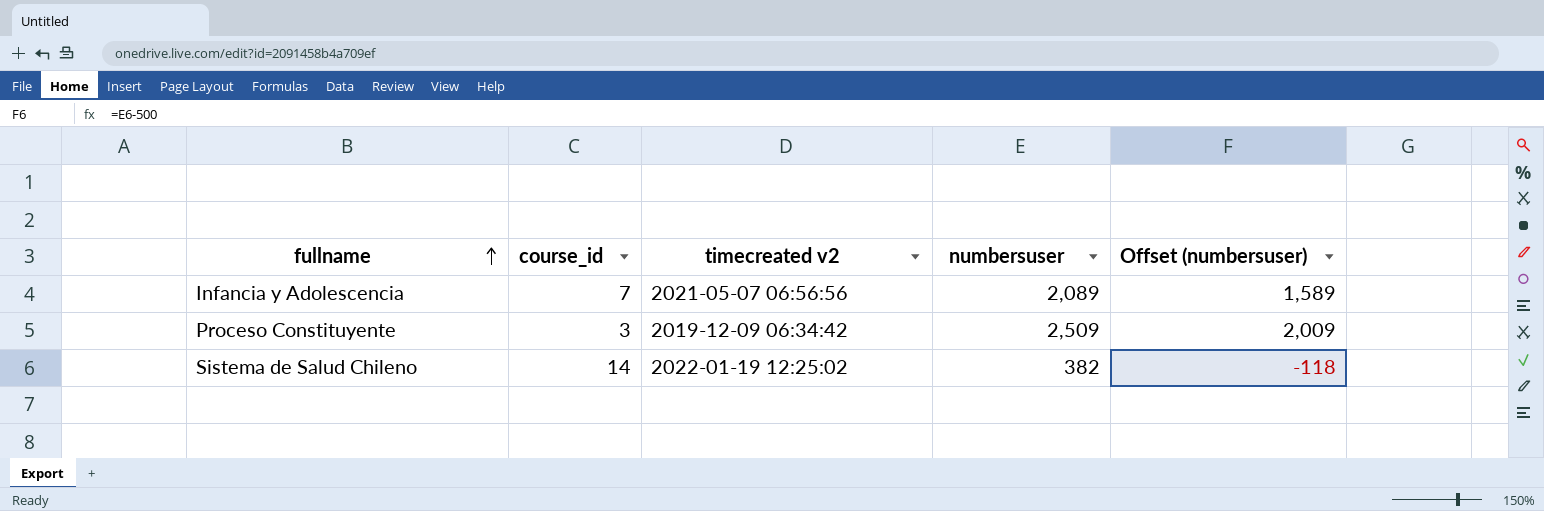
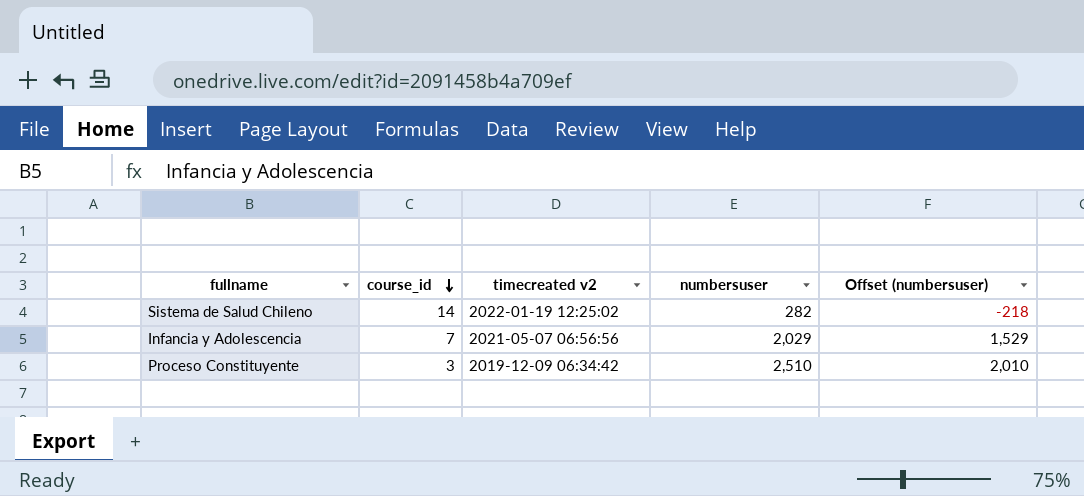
row order: fullname ascending -> course_id descending
Sistema de Salud Chileno | numbersuser: 382 -> 282
Sistema de Salud Chileno | Offset (numbersuser): -118 -> -218
Infancia y Adolescencia | numbersuser: 2,089 -> 2,029
Infancia y Adolescencia | Offset (numbersuser): 1,589 -> 1,529
Proceso Constituyente | numbersuser: 2,509 -> 2,510
Proceso Constituyente | Offset (numbersuser): 2,009 -> 2,010

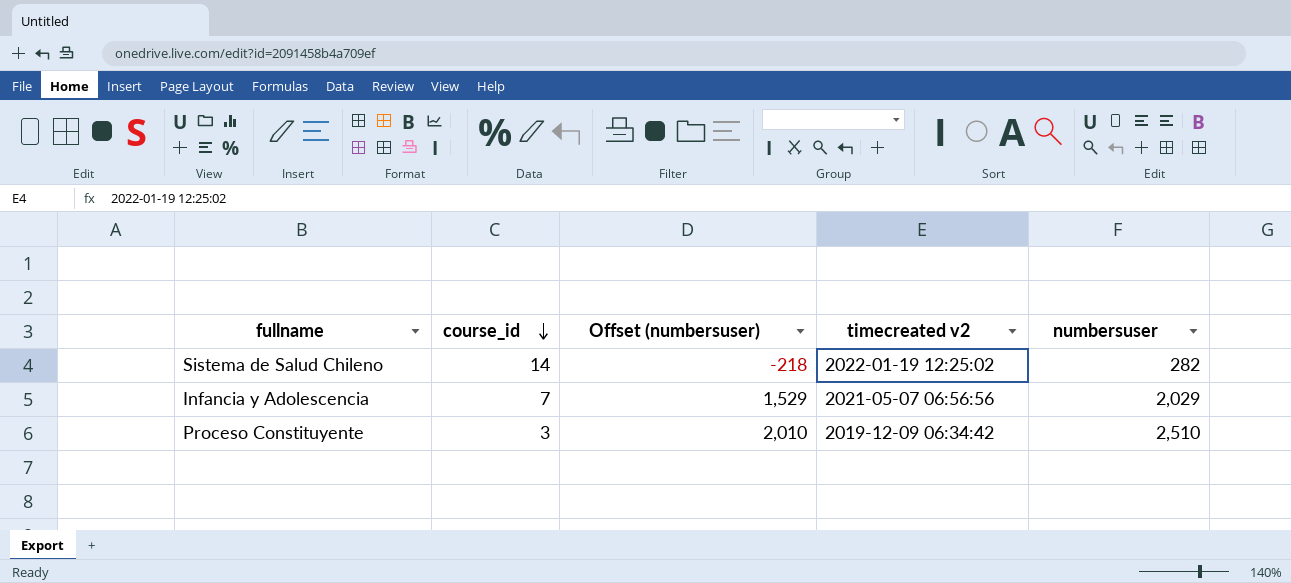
column Offset (numbersuser) | position: 5 -> 3

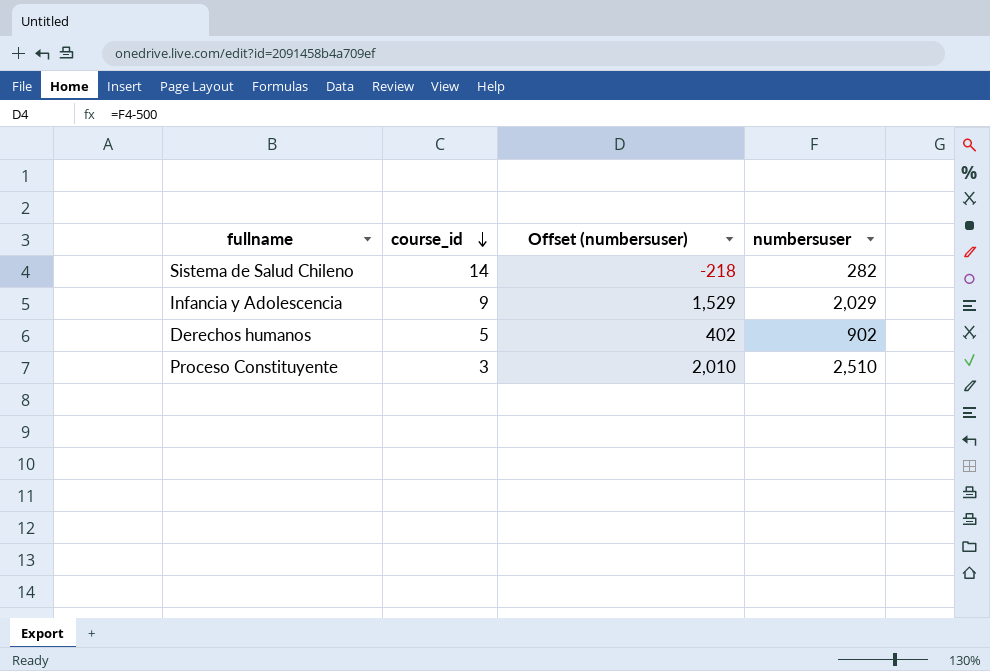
column timecreated v2 | position: 4 -> none
Infancia y Adolescencia | course_id: 7 -> 9
row Derechos humanos: none -> 5 | 402 | 902

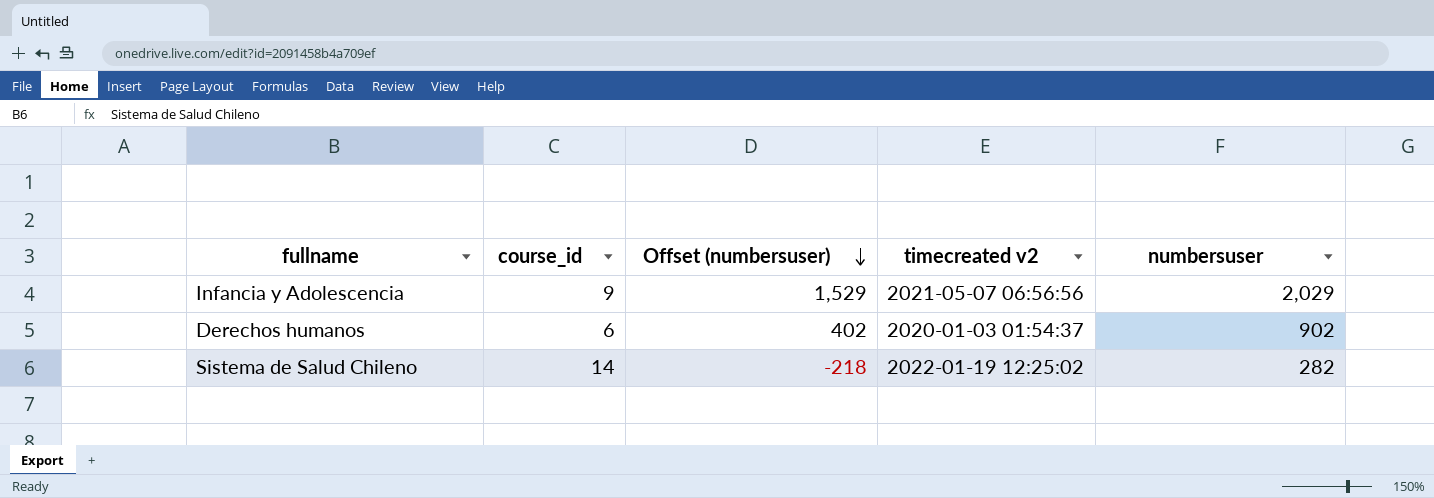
row order: course_id descending -> Offset (numbersuser) descending
column timecreated v2 | position: none -> 4
row Proceso Constituyente: 3 | 2,010 | 2,510 -> none
Derechos humanos | course_id: 5 -> 6

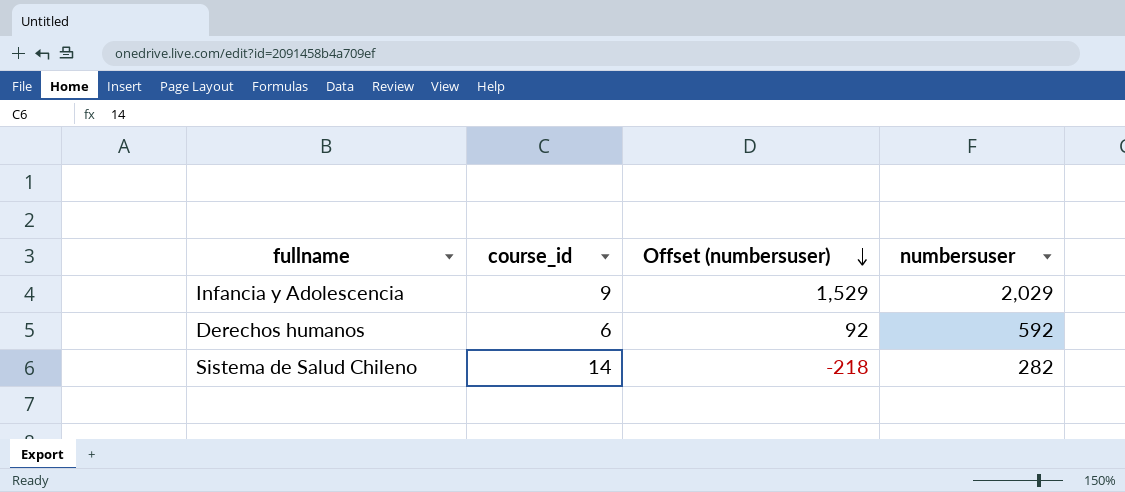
column timecreated v2 | position: 4 -> none
Derechos humanos | Offset (numbersuser): 402 -> 92
Derechos humanos | numbersuser: 902 -> 592

